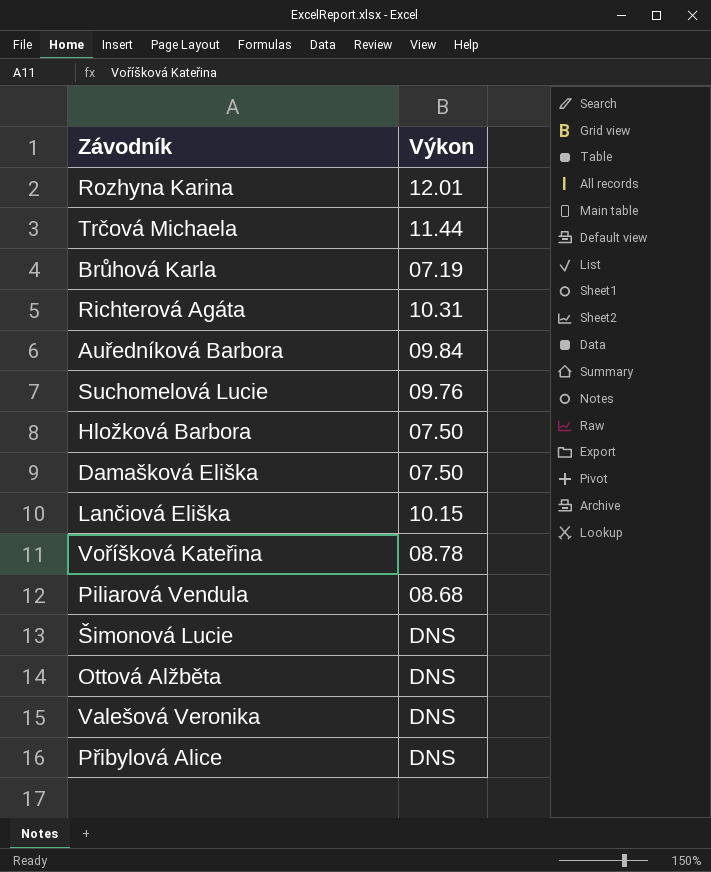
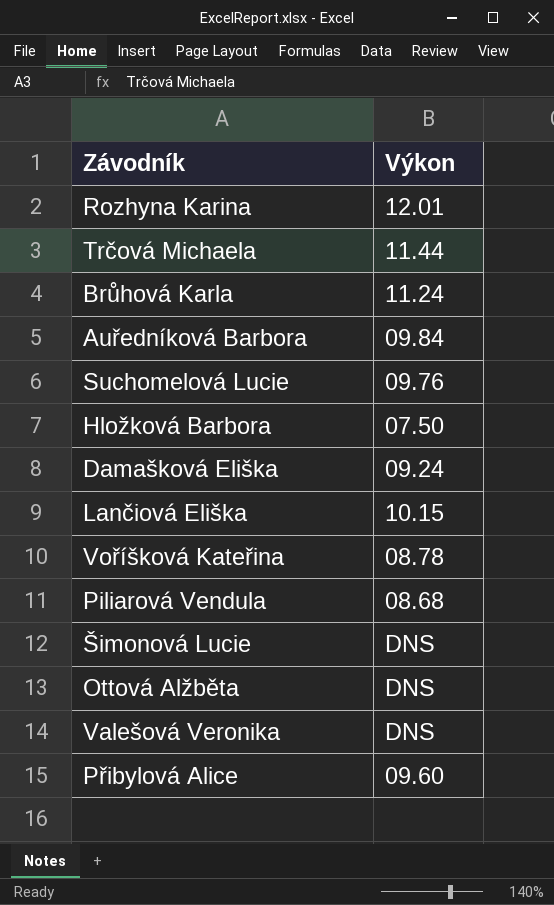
row Richterová Agáta: 10.31 -> none
Brůhová Karla | Výkon: 07.19 -> 11.24
Damašková Eliška | Výkon: 07.50 -> 09.24
Přibylová Alice | Výkon: DNS -> 09.60

